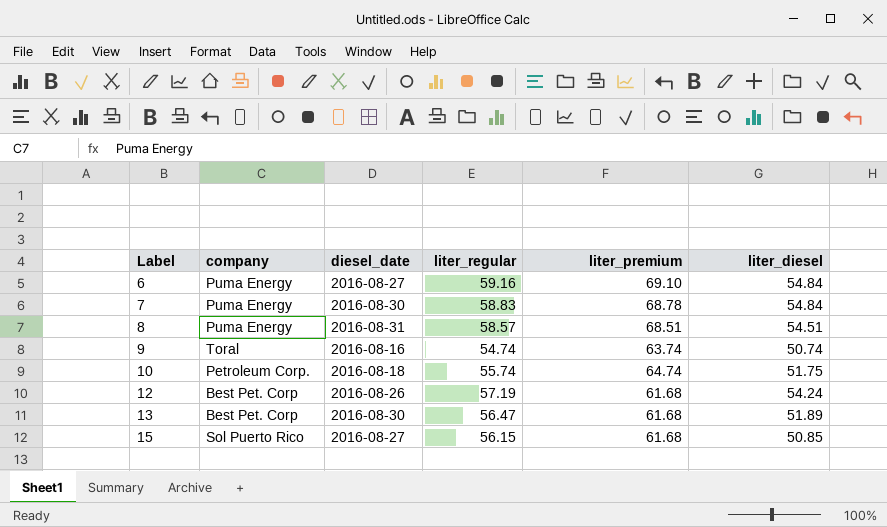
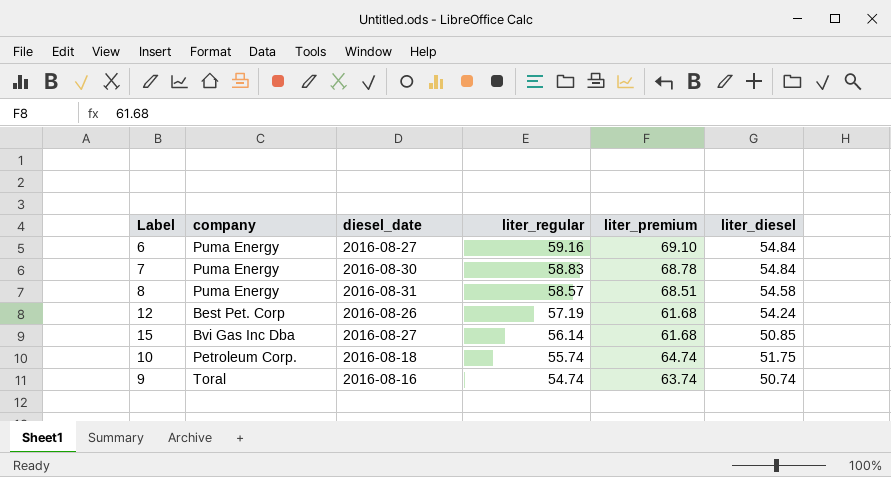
row order: Label ascending -> liter_regular descending
row 13: Best Pet. Corp | 2016-08-30 | 56.47 | 61.68 | 51.89 -> none
8 | liter_diesel: 54.51 -> 54.58
15 | company: Sol Puerto Rico -> Bvi Gas Inc Dba
15 | liter_regular: 56.15 -> 56.14

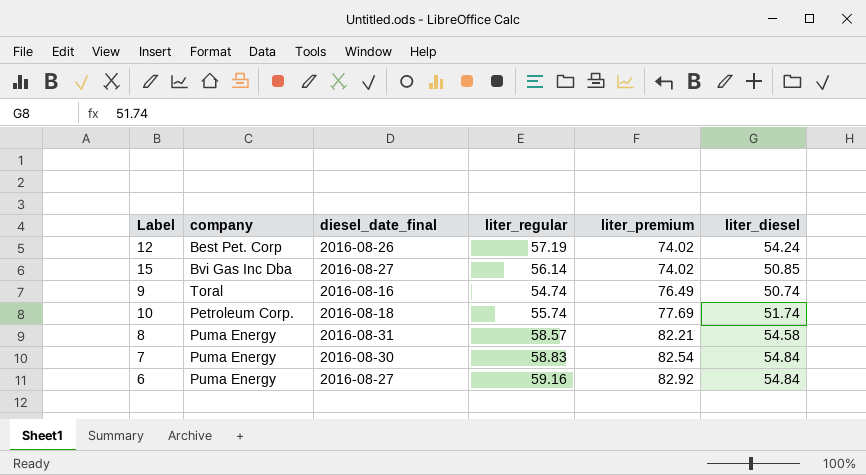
row order: liter_regular descending -> liter_premium ascending
column name: diesel_date -> diesel_date_final
12 | liter_premium: 61.68 -> 74.02
15 | liter_premium: 61.68 -> 74.02
9 | liter_premium: 63.74 -> 76.49
10 | liter_premium: 64.74 -> 77.69
10 | liter_diesel: 51.75 -> 51.74
8 | liter_premium: 68.51 -> 82.21
7 | liter_premium: 68.78 -> 82.54
6 | liter_premium: 69.10 -> 82.92

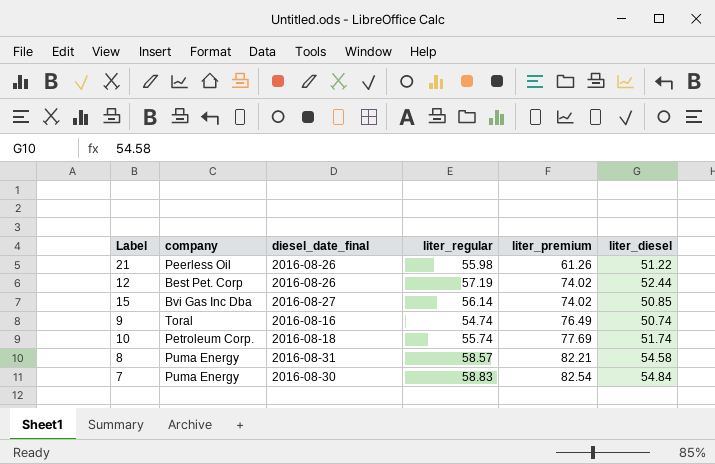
row 6: Puma Energy | 2016-08-27 | 59.16 | 82.92 | 54.84 -> none
row 21: none -> Peerless Oil | 2016-08-26 | 55.98 | 61.26 | 51.22
12 | liter_diesel: 54.24 -> 52.44

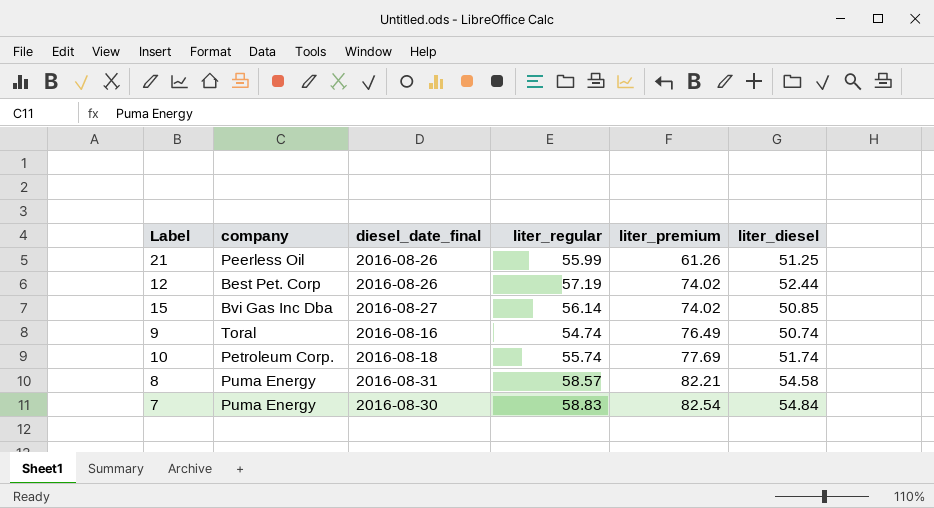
21 | liter_regular: 55.98 -> 55.99
21 | liter_diesel: 51.22 -> 51.25

